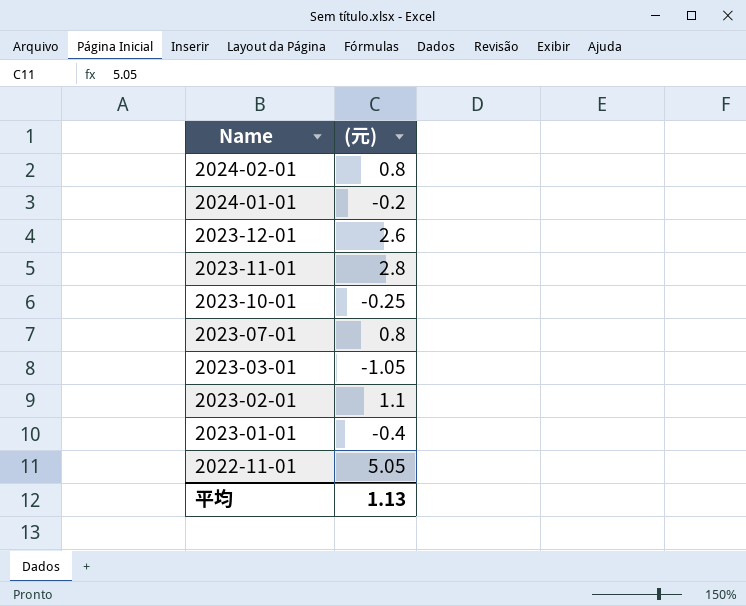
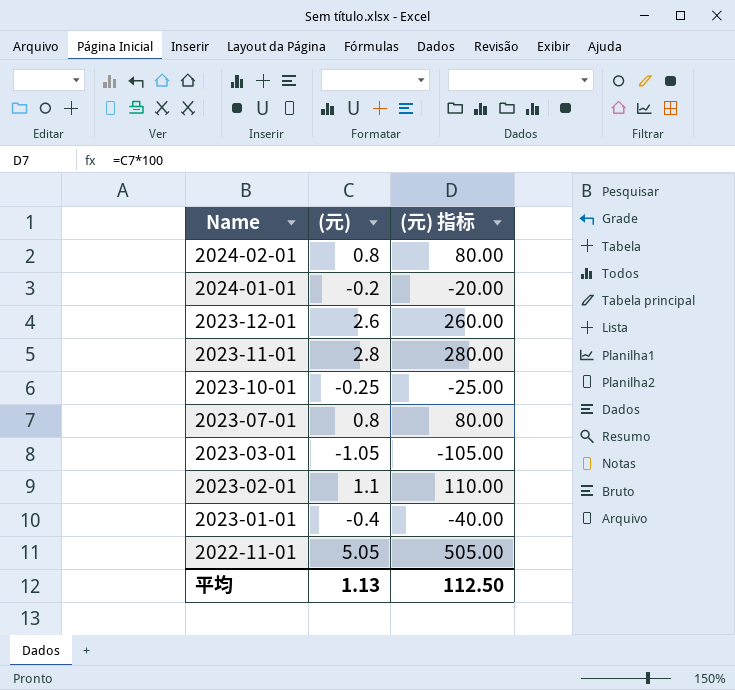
column (元) 指标 | formula: none -> [(元)] * 100

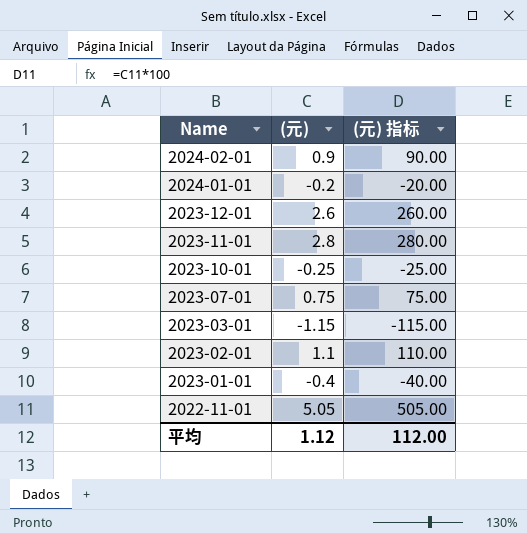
2024-02-01 | (元): 0.8 -> 0.9
2024-02-01 | (元) 指标: 80.00 -> 90.00
2023-07-01 | (元): 0.8 -> 0.75
2023-07-01 | (元) 指标: 80.00 -> 75.00
2023-03-01 | (元): -1.05 -> -1.15
2023-03-01 | (元) 指标: -105.00 -> -115.00
平均 | (元): 1.13 -> 1.12
平均 | (元) 指标: 112.50 -> 112.00

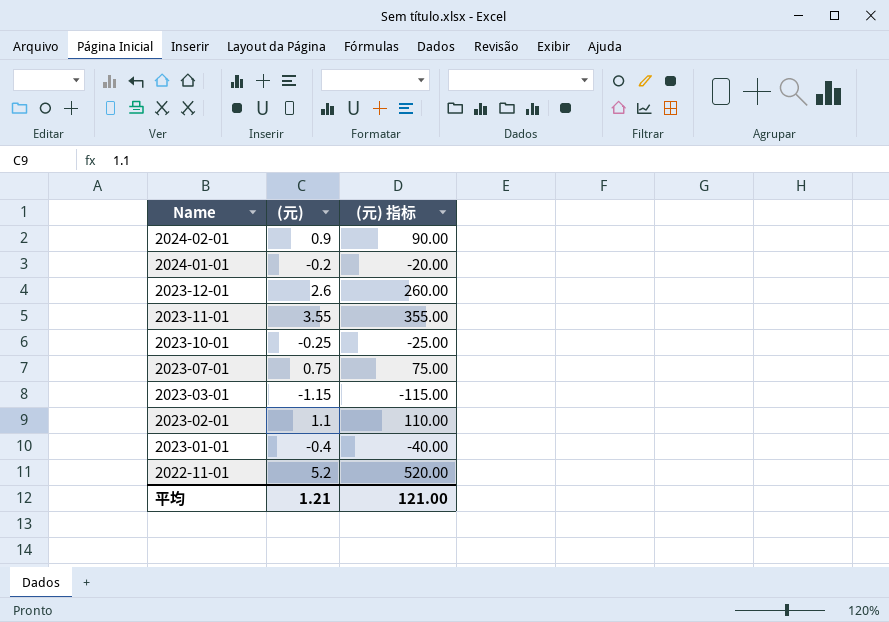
2023-11-01 | (元): 2.8 -> 3.55
2023-11-01 | (元) 指标: 280.00 -> 355.00
2022-11-01 | (元): 5.05 -> 5.2
2022-11-01 | (元) 指标: 505.00 -> 520.00
平均 | (元): 1.12 -> 1.21
平均 | (元) 指标: 112.00 -> 121.00

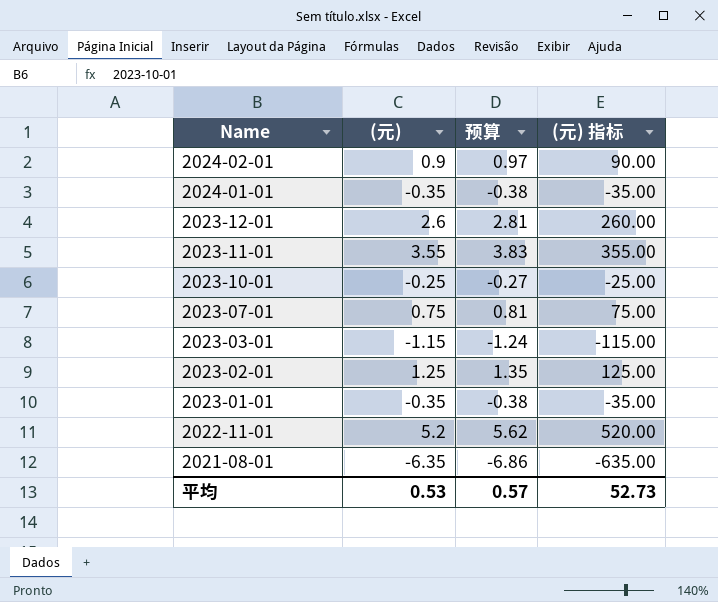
column 预算 | formula: none -> [(元)] * 1.08
2024-01-01 | (元): -0.2 -> -0.35
2024-01-01 | (元) 指标: -20.00 -> -35.00
2023-02-01 | (元): 1.1 -> 1.25
2023-02-01 | (元) 指标: 110.00 -> 125.00
2023-01-01 | (元): -0.4 -> -0.35
2023-01-01 | (元) 指标: -40.00 -> -35.00
row 2021-08-01: none -> -6.35 | -6.86 | -635.00
平均 | (元): 1.21 -> 0.53
平均 | (元) 指标: 121.00 -> 52.73

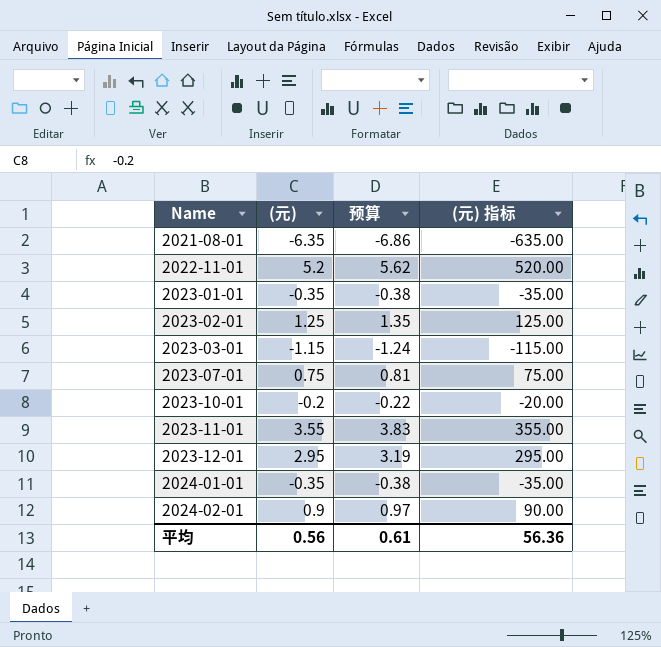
row order: Name descending -> Name ascending
2023-10-01 | (元): -0.25 -> -0.2
2023-10-01 | 预算: -0.27 -> -0.22
2023-10-01 | (元) 指标: -25.00 -> -20.00
2023-12-01 | (元): 2.6 -> 2.95
2023-12-01 | 预算: 2.81 -> 3.19
2023-12-01 | (元) 指标: 260.00 -> 295.00
平均 | (元): 0.53 -> 0.56
平均 | 预算: 0.57 -> 0.61
平均 | (元) 指标: 52.73 -> 56.36

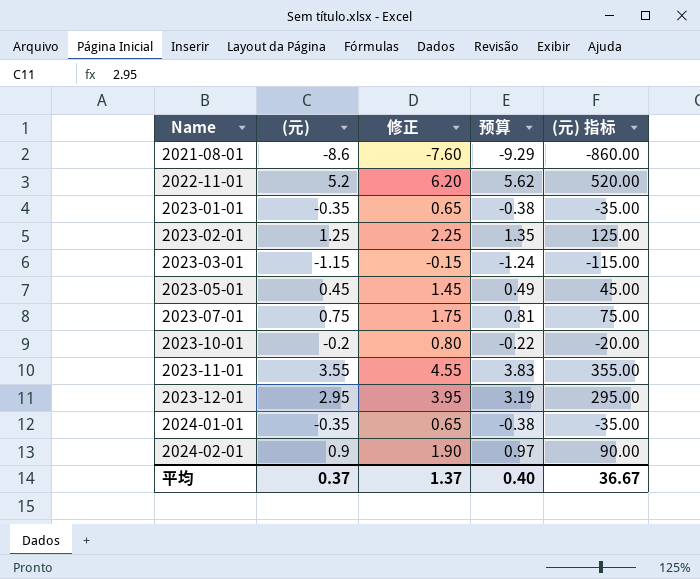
column 修正 | formula: none -> [(元)] + 1
2021-08-01 | (元): -6.35 -> -8.6
2021-08-01 | 预算: -6.86 -> -9.29
2021-08-01 | (元) 指标: -635.00 -> -860.00
row 2023-05-01: none -> 0.45 | 1.45 | 0.49 | 45.00
平均 | (元): 0.56 -> 0.37
平均 | 预算: 0.61 -> 0.40
平均 | (元) 指标: 56.36 -> 36.67

